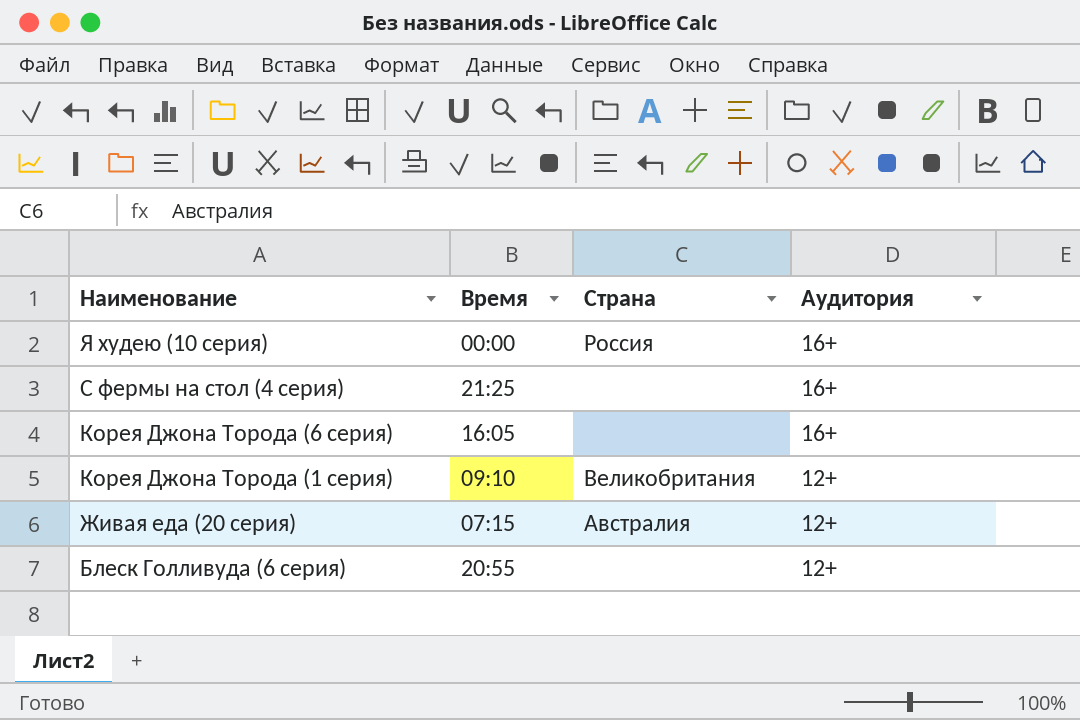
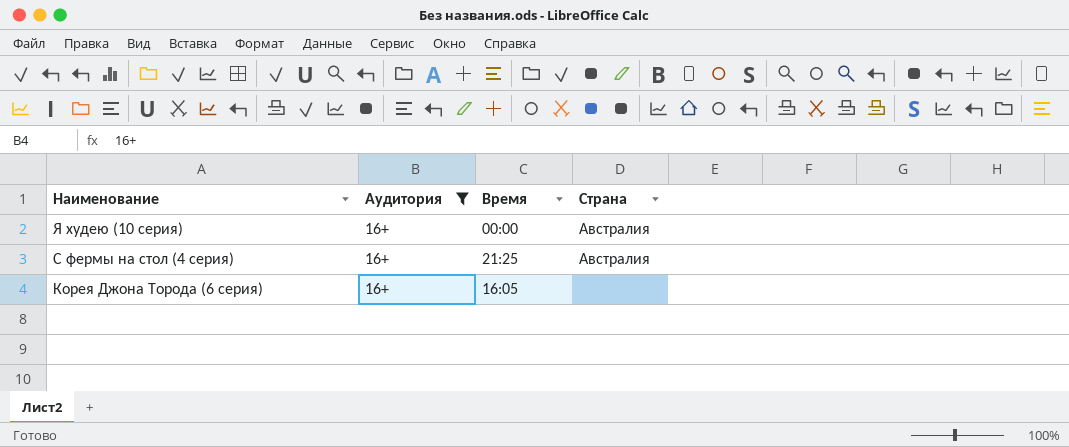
filter: none -> Аудитория = 16+
column Аудитория | position: 4 -> 2
Я худею (10 серия) | Страна: Россия -> Австралия
С фермы на стол (4 серия) | Страна: none -> Австралия

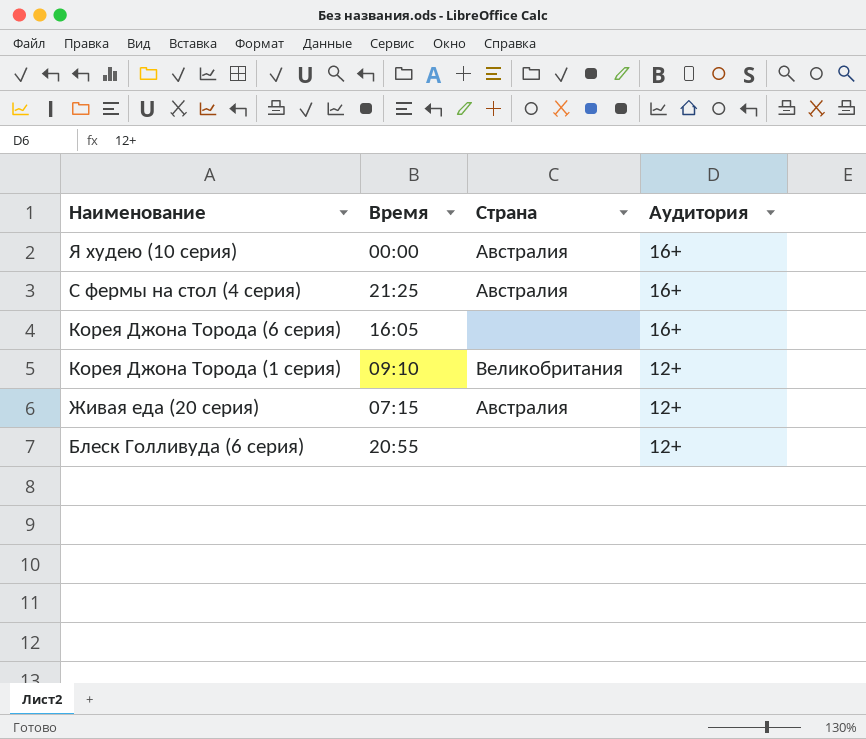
filter: Аудитория = 16+ -> none
column Аудитория | position: 2 -> 4

